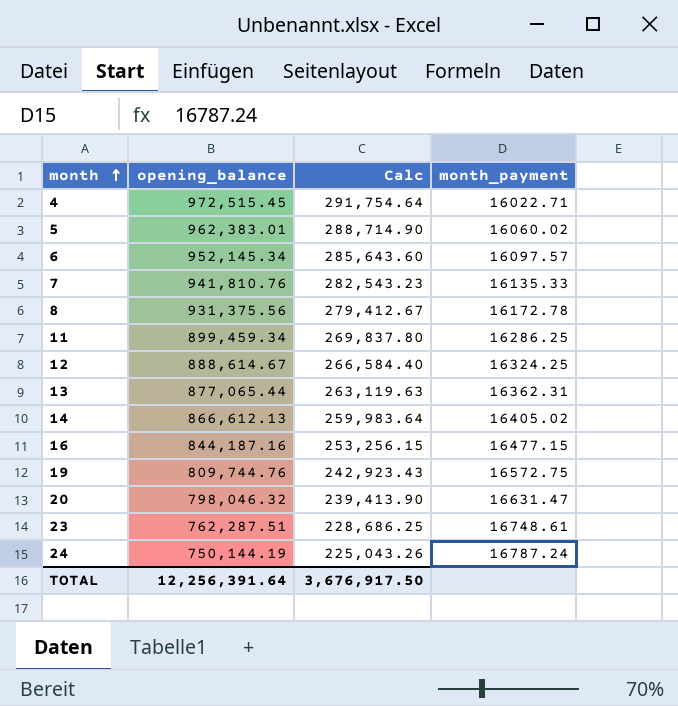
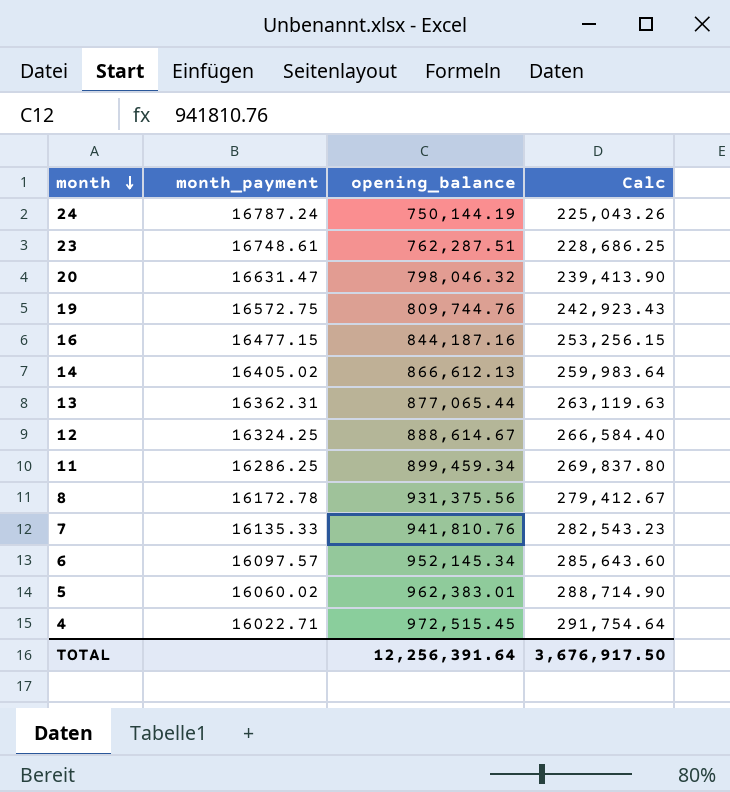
row order: month ascending -> month descending
column month_payment | position: 4 -> 2

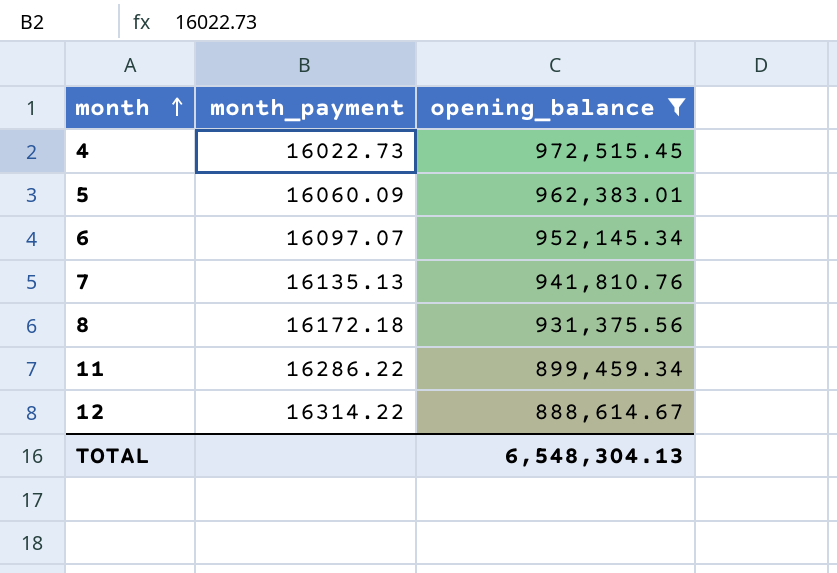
filter: none -> opening_balance >= 888,614.67
row order: month descending -> month ascending
column Calc | formula: [opening_balance] * 0.3 -> none
4 | month_payment: 16022.71 -> 16022.73
5 | month_payment: 16060.02 -> 16060.09
6 | month_payment: 16097.57 -> 16097.07
7 | month_payment: 16135.33 -> 16135.13
8 | month_payment: 16172.78 -> 16172.18
11 | month_payment: 16286.25 -> 16286.22
12 | month_payment: 16324.25 -> 16314.22
TOTAL | opening_balance: 12,256,391.64 -> 6,548,304.13

